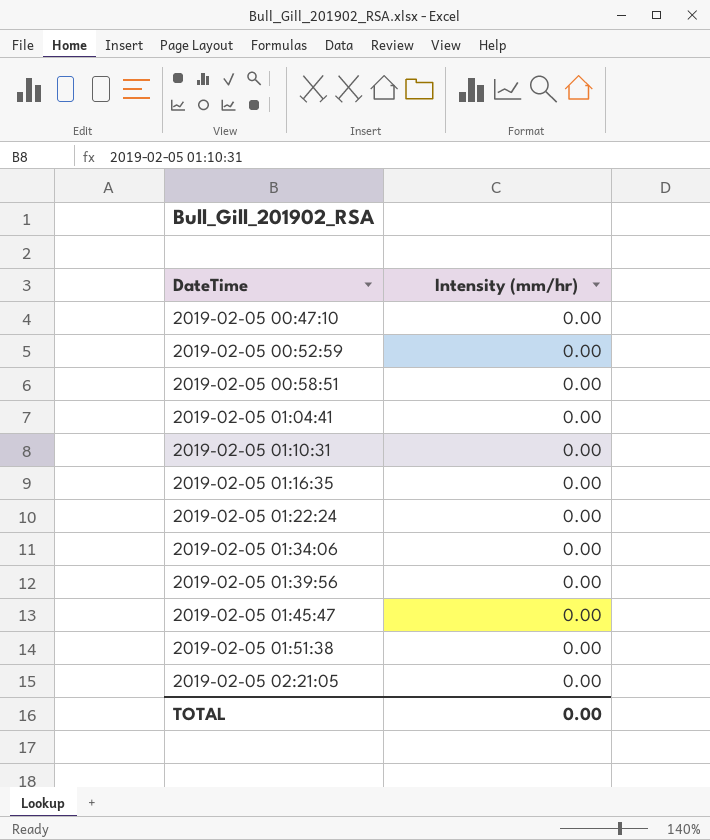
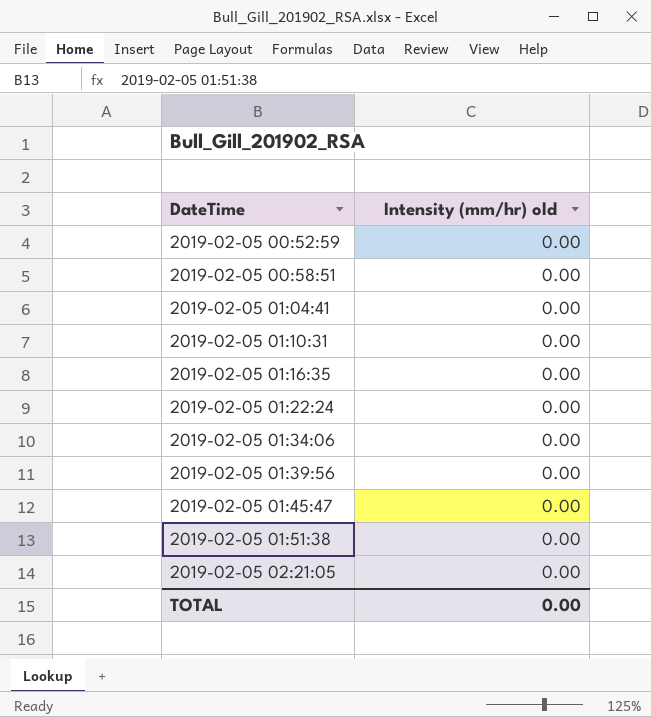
column name: Intensity (mm/hr) -> Intensity (mm/hr) old
row 2019-02-05 00:47:10: 0.00 -> none

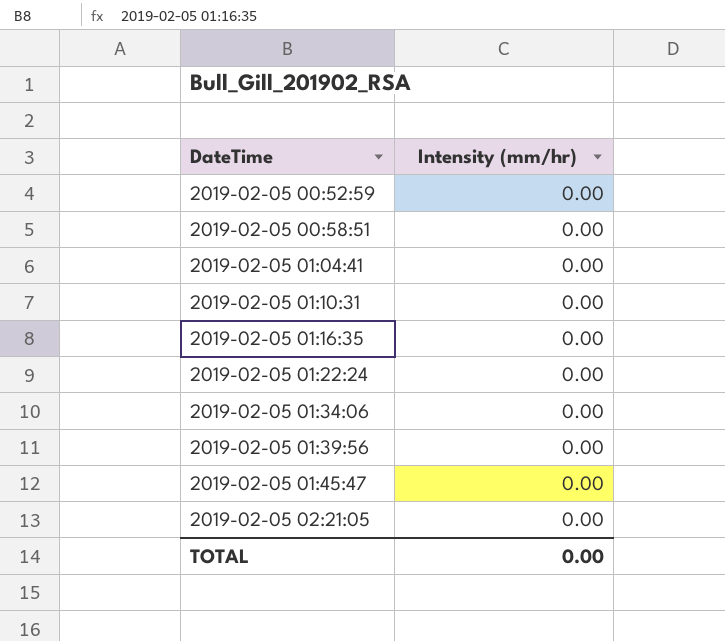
column name: Intensity (mm/hr) old -> Intensity (mm/hr)
row 2019-02-05 01:51:38: 0.00 -> none

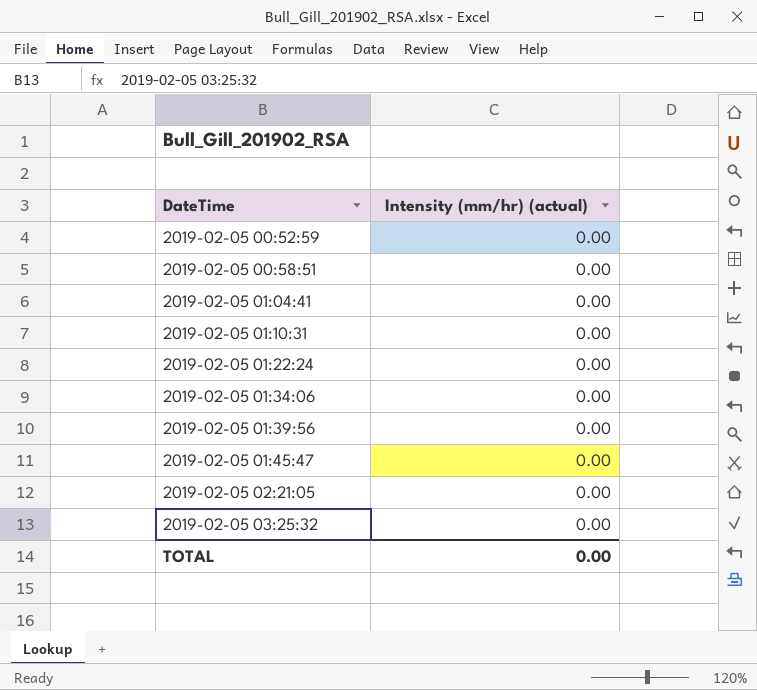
column name: Intensity (mm/hr) -> Intensity (mm/hr) (actual)
row 2019-02-05 01:16:35: 0.00 -> none
row 2019-02-05 03:25:32: none -> 0.00

